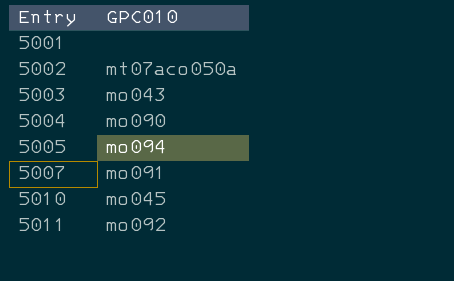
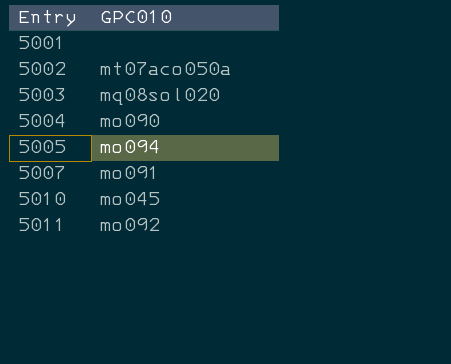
5003 | GPC010: mo043 -> mq08sol020

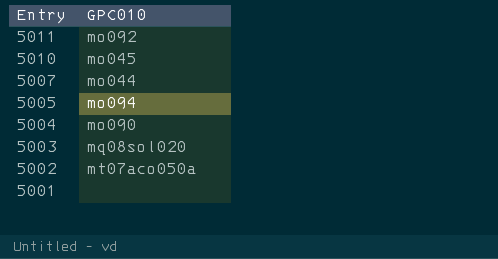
row order: Entry ascending -> Entry descending
5007 | GPC010: mo091 -> mo044

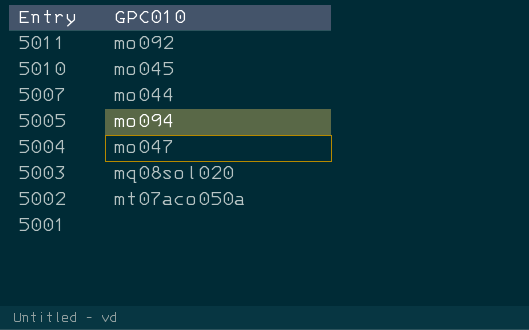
5004 | GPC010: mo090 -> mo047

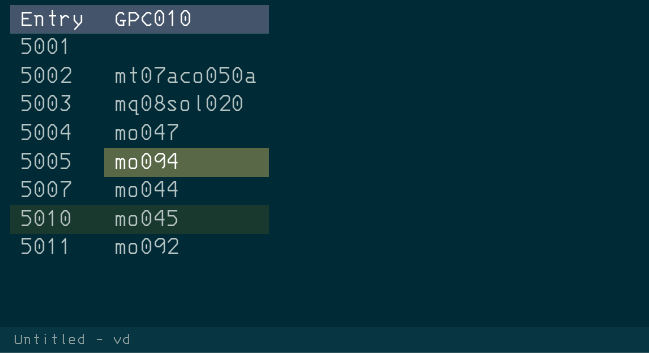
row order: Entry descending -> Entry ascending

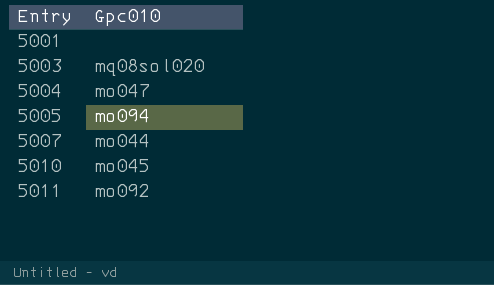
column name: GPC010 -> Gpc010
row 5002: mt07aco050a -> none

